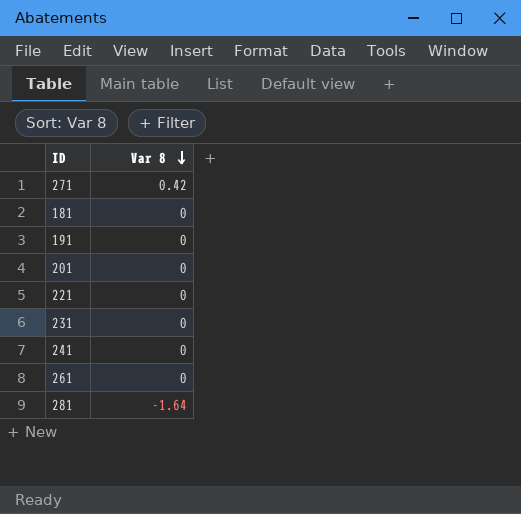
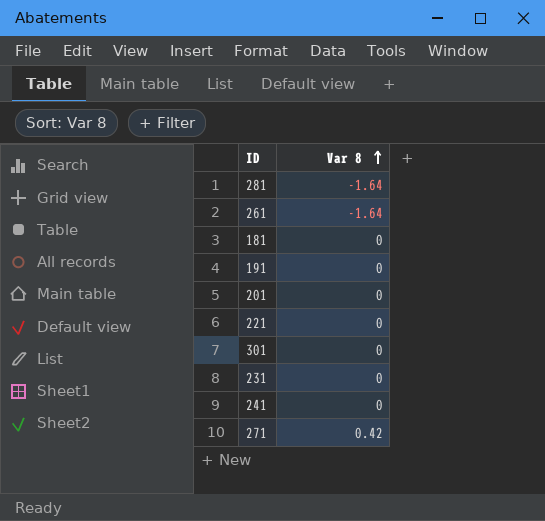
row order: Var 8 descending -> Var 8 ascending
261 | Var 8: 0 -> -1.64
row 301: none -> 0

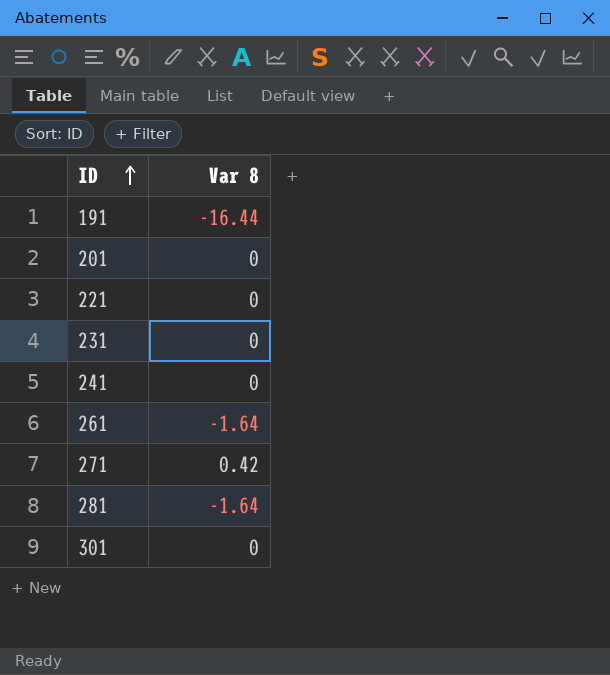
row order: Var 8 ascending -> ID ascending
row 181: 0 -> none
191 | Var 8: 0 -> -16.44

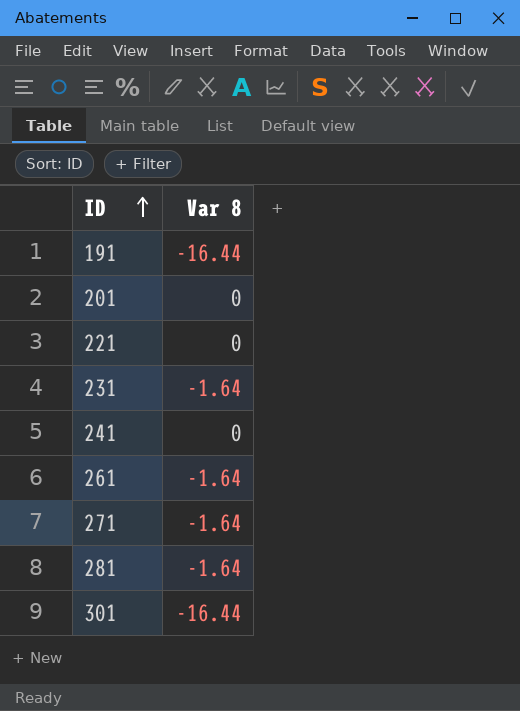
231 | Var 8: 0 -> -1.64
271 | Var 8: 0.42 -> -1.64
301 | Var 8: 0 -> -16.44

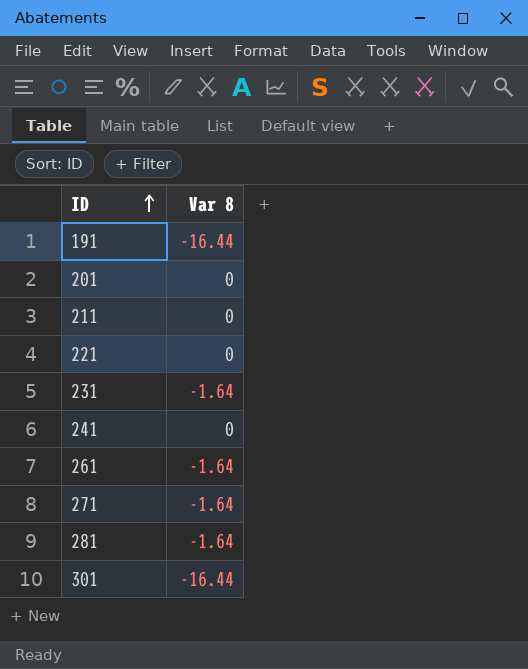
row 211: none -> 0

